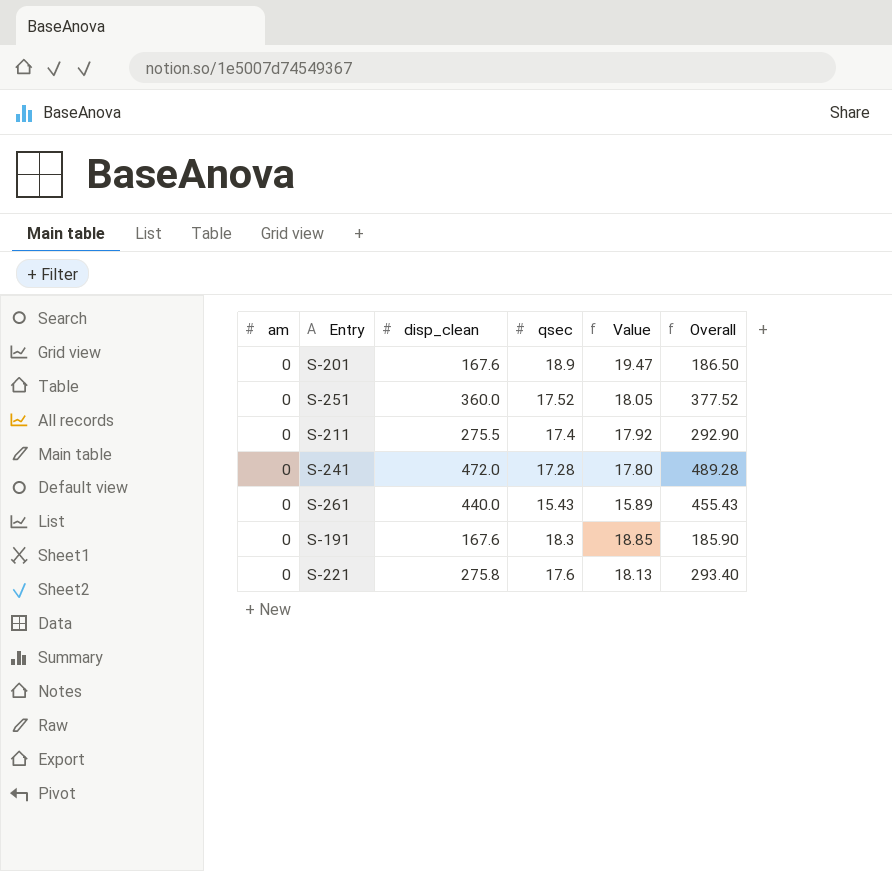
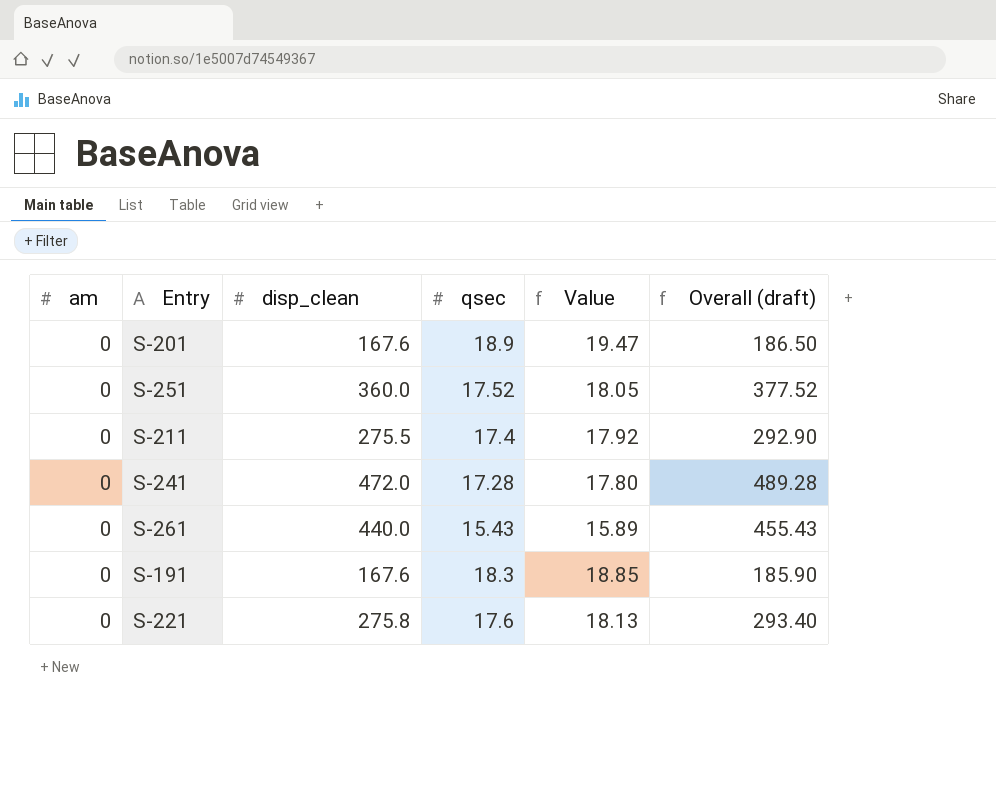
column name: Overall -> Overall (draft)

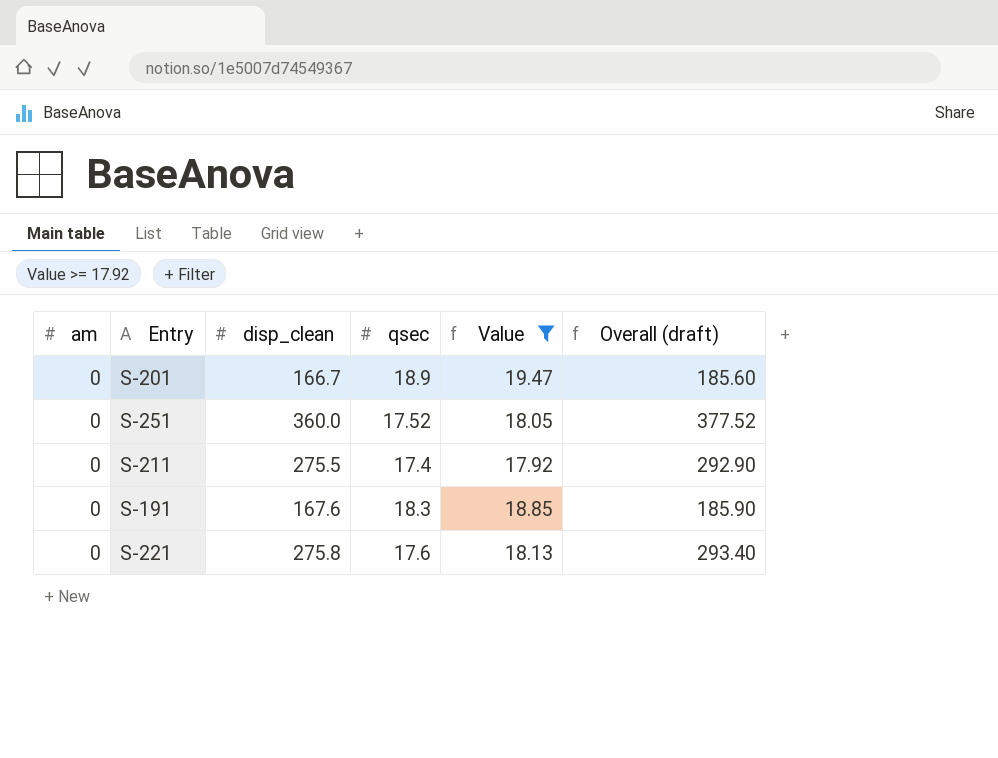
filter: none -> Value >= 17.92
S-201 | disp_clean: 167.6 -> 166.7
S-201 | Overall (draft): 186.50 -> 185.60

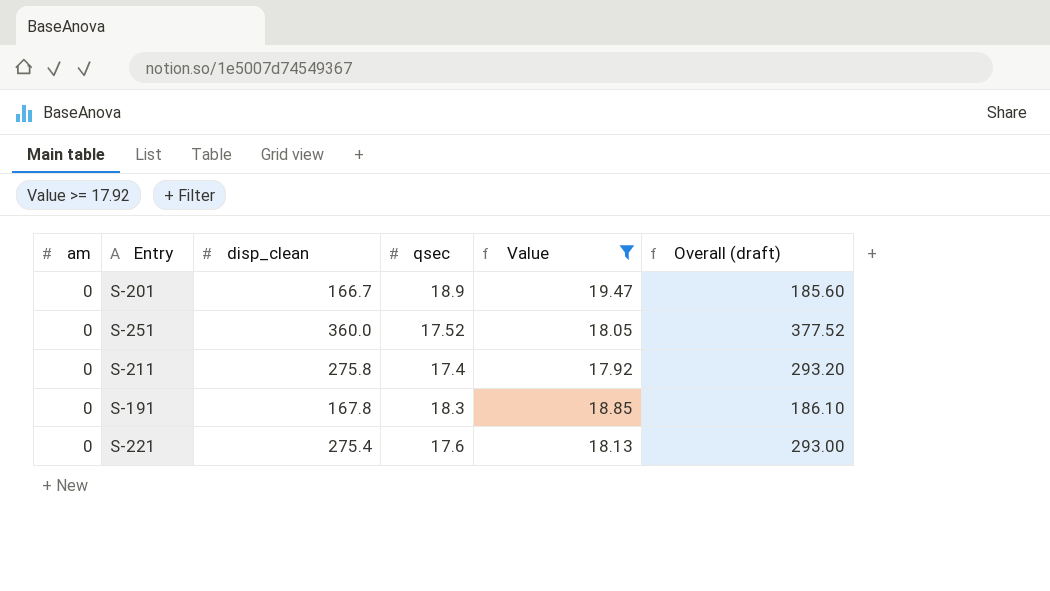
S-211 | disp_clean: 275.5 -> 275.8
S-211 | Overall (draft): 292.90 -> 293.20
S-191 | disp_clean: 167.6 -> 167.8
S-191 | Overall (draft): 185.90 -> 186.10
S-221 | disp_clean: 275.8 -> 275.4
S-221 | Overall (draft): 293.40 -> 293.00

